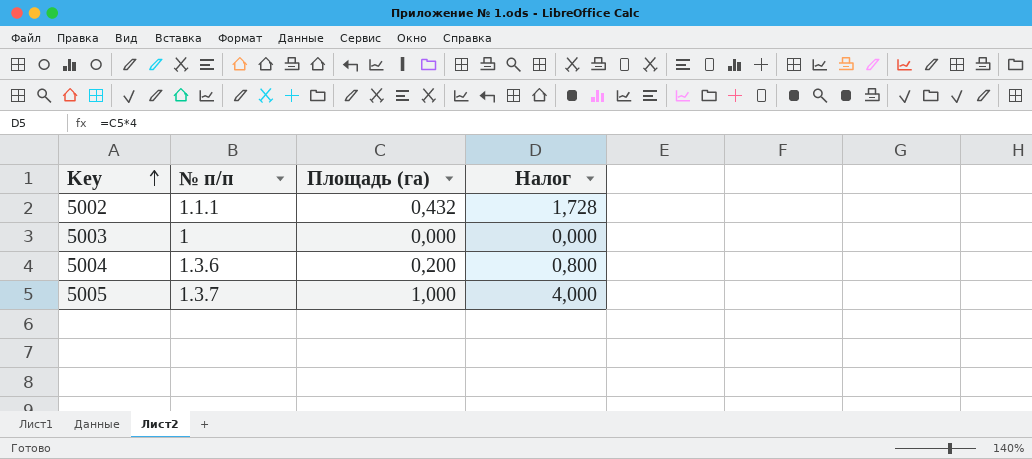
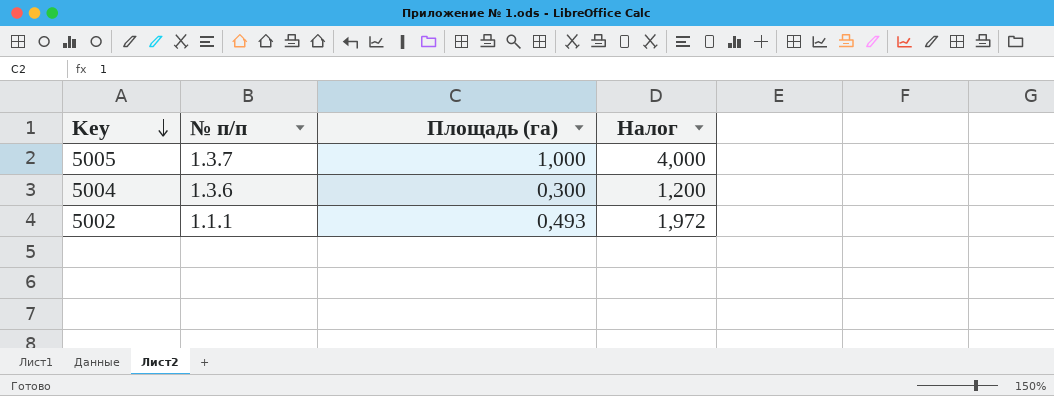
row order: Key ascending -> Key descending
row 5003: 1 | 0,000 | 0,000 -> none
5004 | Площадь (га): 0,200 -> 0,300
5004 | Налог: 0,800 -> 1,200
5002 | Площадь (га): 0,432 -> 0,493
5002 | Налог: 1,728 -> 1,972

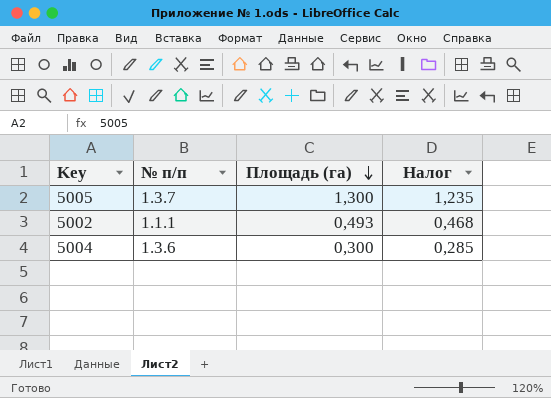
row order: Key descending -> Площадь (га) descending
column Налог | formula: [Площадь (га)] * 4 -> [Площадь (га)] * 0,95
5005 | Площадь (га): 1,000 -> 1,300

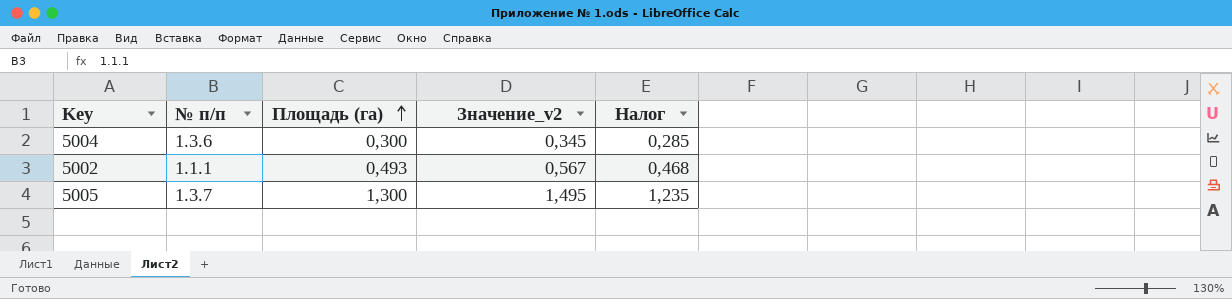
row order: Площадь (га) descending -> Площадь (га) ascending
column Значение_v2 | formula: none -> [Площадь (га)] * 1,15

